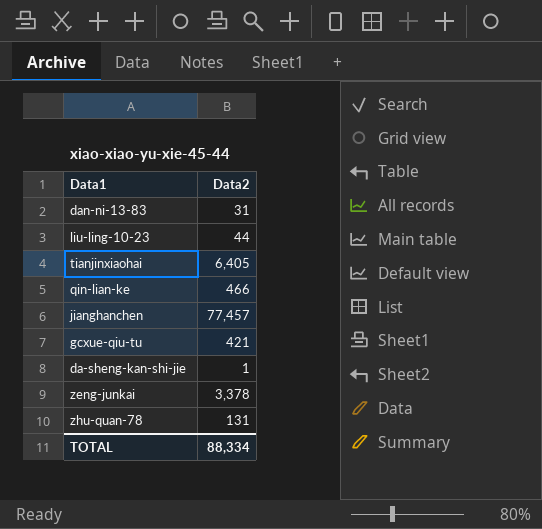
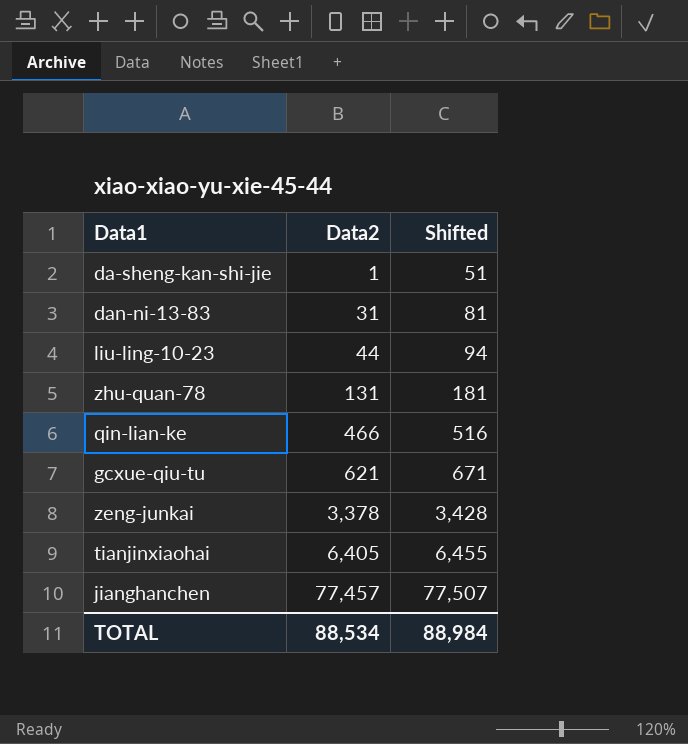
row order: none -> Data2 ascending
column Shifted | formula: none -> [Data2] + 50
gcxue-qiu-tu | Data2: 421 -> 621
TOTAL | Data2: 88,334 -> 88,534

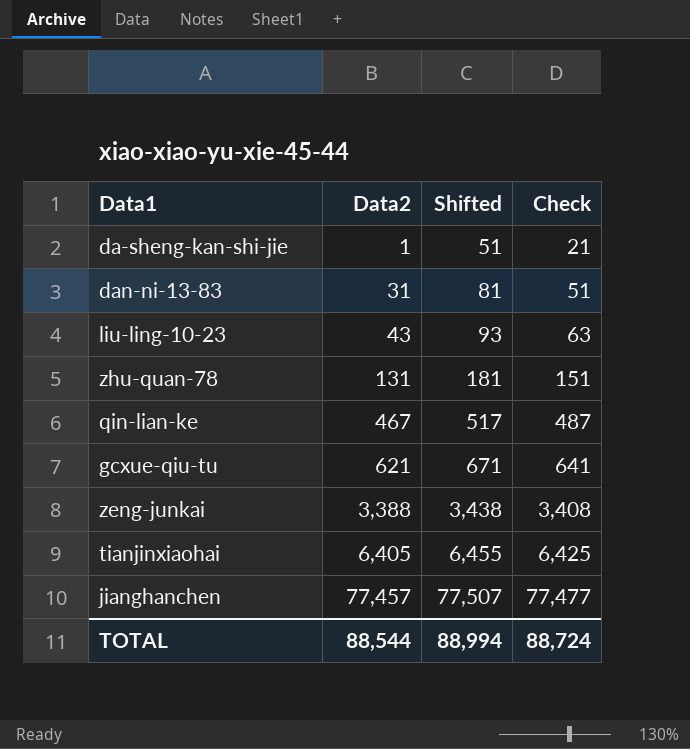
column Check | formula: none -> [Data2] + 20
liu-ling-10-23 | Data2: 44 -> 43
liu-ling-10-23 | Shifted: 94 -> 93
qin-lian-ke | Data2: 466 -> 467
qin-lian-ke | Shifted: 516 -> 517
zeng-junkai | Data2: 3,378 -> 3,388
zeng-junkai | Shifted: 3,428 -> 3,438
TOTAL | Data2: 88,534 -> 88,544
TOTAL | Shifted: 88,984 -> 88,994

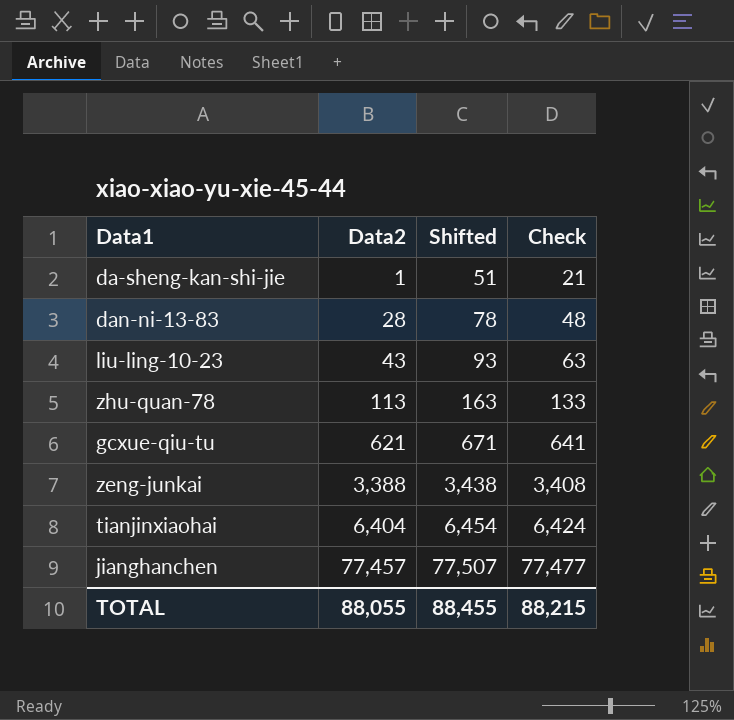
row qin-lian-ke: 467 | 517 | 487 -> none
dan-ni-13-83 | Data2: 31 -> 28
dan-ni-13-83 | Shifted: 81 -> 78
dan-ni-13-83 | Check: 51 -> 48
zhu-quan-78 | Data2: 131 -> 113
zhu-quan-78 | Shifted: 181 -> 163
zhu-quan-78 | Check: 151 -> 133
tianjinxiaohai | Data2: 6,405 -> 6,404
tianjinxiaohai | Shifted: 6,455 -> 6,454
tianjinxiaohai | Check: 6,425 -> 6,424
TOTAL | Data2: 88,544 -> 88,055
TOTAL | Shifted: 88,994 -> 88,455
TOTAL | Check: 88,724 -> 88,215

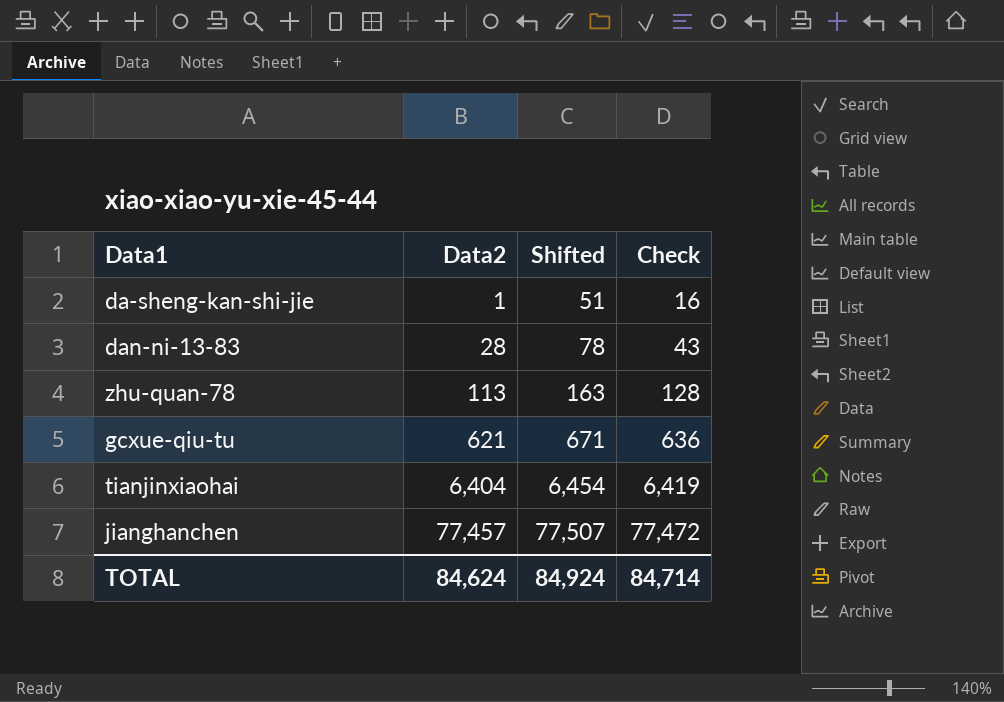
column Check | formula: [Data2] + 20 -> [Data2] + 15
row liu-ling-10-23: 43 | 93 | 63 -> none
row zeng-junkai: 3,388 | 3,438 | 3,408 -> none
TOTAL | Data2: 88,055 -> 84,624
TOTAL | Shifted: 88,455 -> 84,924
TOTAL | Check: 88,215 -> 84,714

